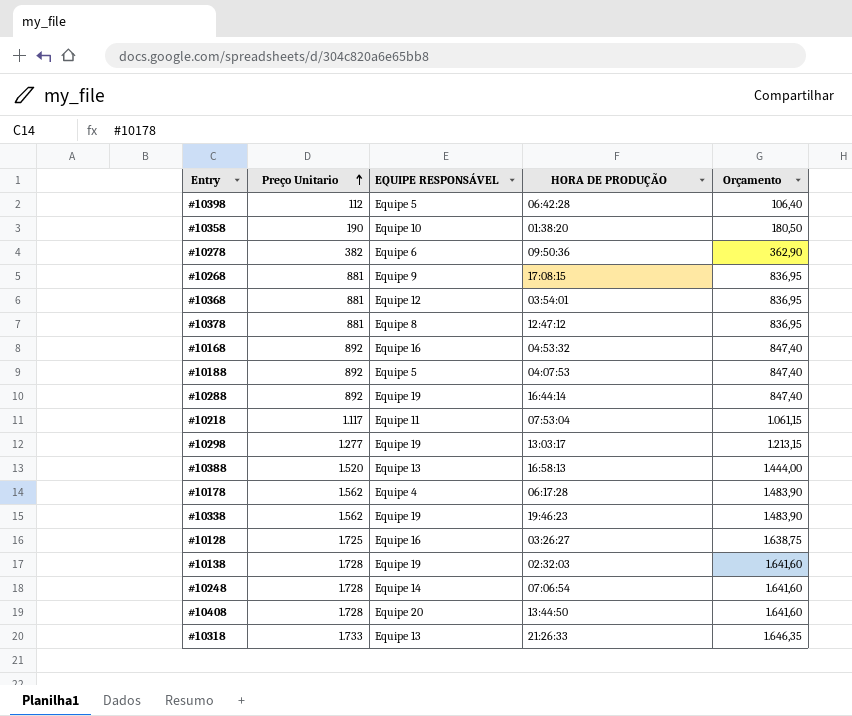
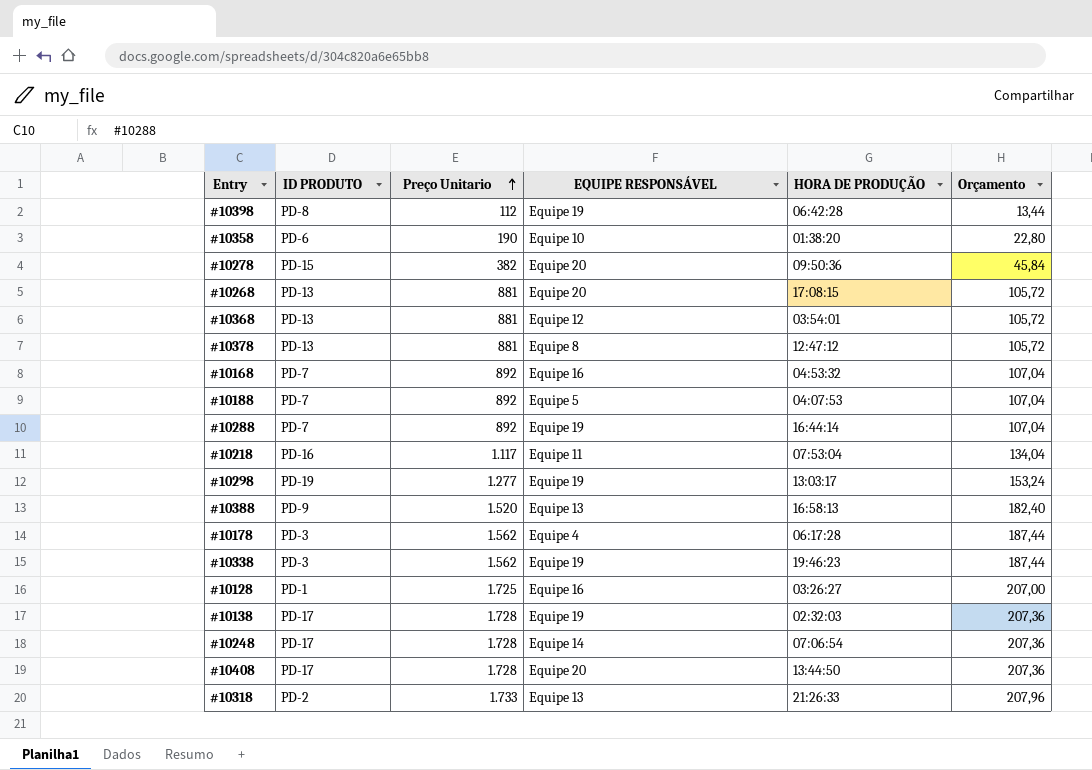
column ID PRODUTO | position: none -> 2
column Orçamento | formula: [Preço Unitario] * 0,95 -> [Preço Unitario] * 0,12
#10398 | EQUIPE RESPONSÁVEL: Equipe 5 -> Equipe 19
#10278 | EQUIPE RESPONSÁVEL: Equipe 6 -> Equipe 20
#10268 | EQUIPE RESPONSÁVEL: Equipe 9 -> Equipe 20

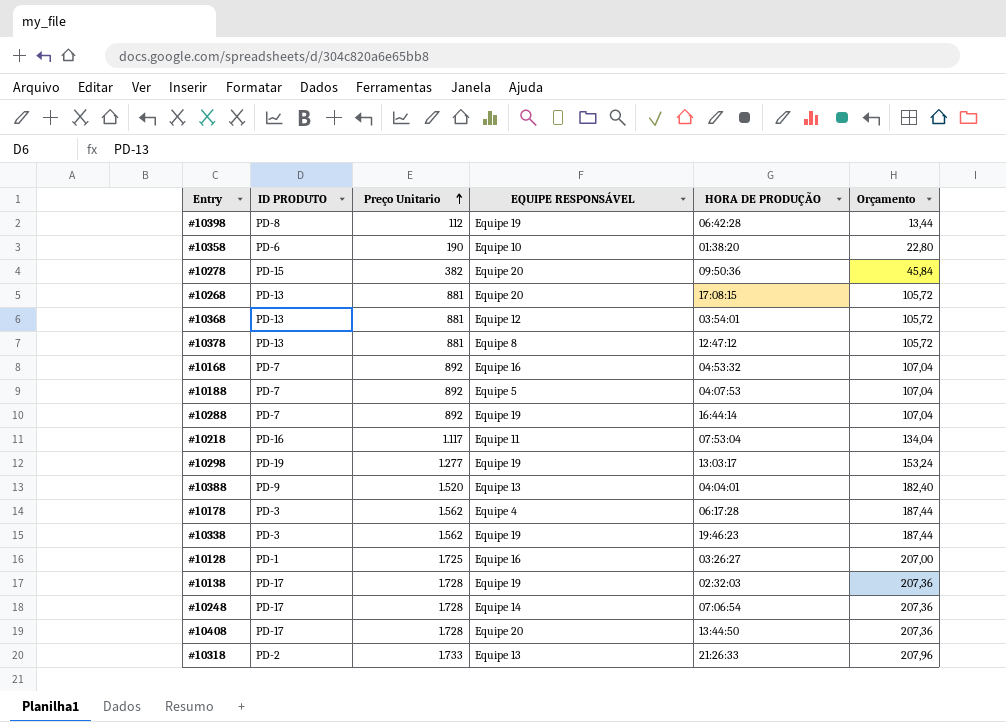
#10388 | HORA DE PRODUÇÃO: 16:58:13 -> 04:04:01

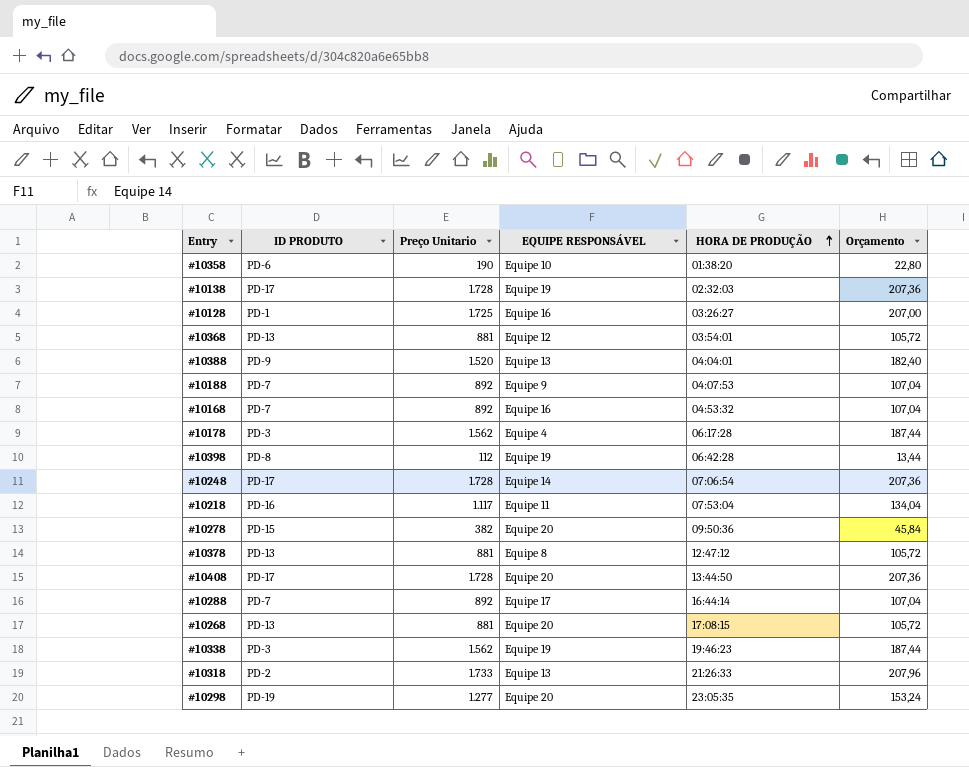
row order: Preço Unitario ascending -> HORA DE PRODUÇÃO ascending
#10188 | EQUIPE RESPONSÁVEL: Equipe 5 -> Equipe 9
#10288 | EQUIPE RESPONSÁVEL: Equipe 19 -> Equipe 17
#10298 | EQUIPE RESPONSÁVEL: Equipe 19 -> Equipe 20
#10298 | HORA DE PRODUÇÃO: 13:03:17 -> 23:05:35

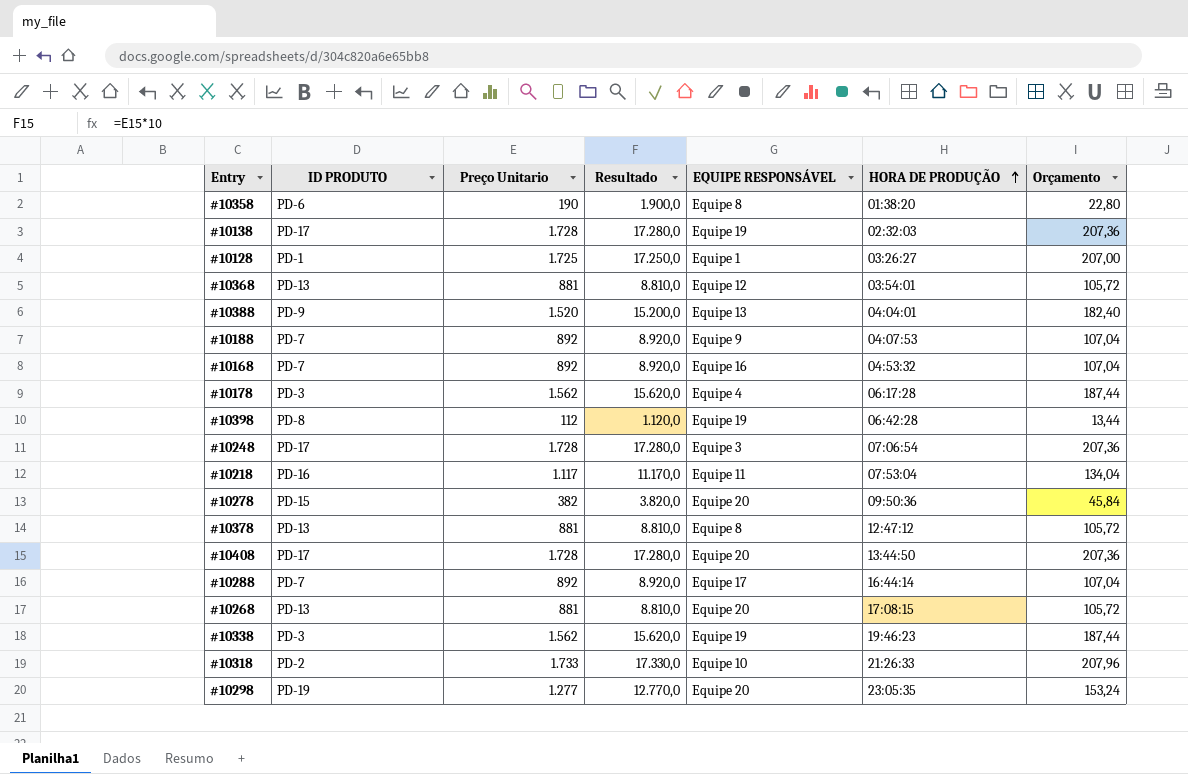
column Resultado | formula: none -> [Preço Unitario] * 10
#10358 | EQUIPE RESPONSÁVEL: Equipe 10 -> Equipe 8
#10128 | EQUIPE RESPONSÁVEL: Equipe 16 -> Equipe 1
#10248 | EQUIPE RESPONSÁVEL: Equipe 14 -> Equipe 3
#10318 | EQUIPE RESPONSÁVEL: Equipe 13 -> Equipe 10

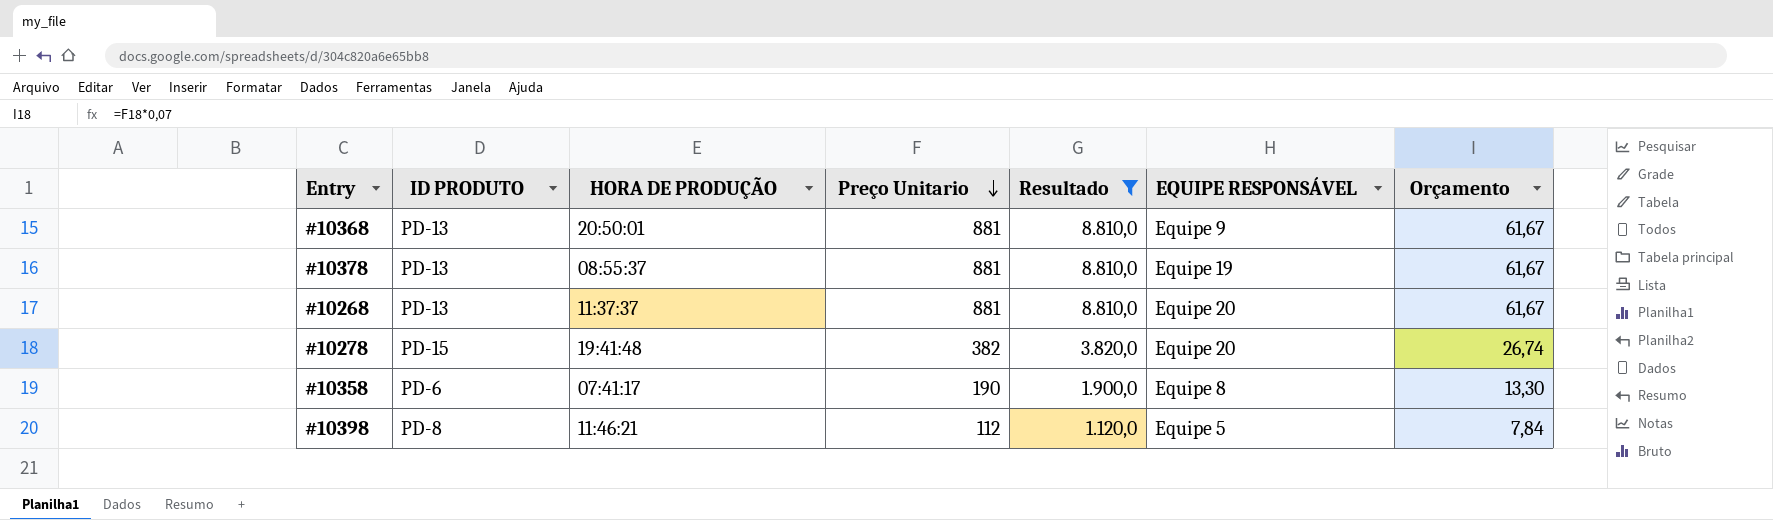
filter: none -> Resultado <= 8.810,0
row order: HORA DE PRODUÇÃO ascending -> Preço Unitario descending
column HORA DE PRODUÇÃO | position: 6 -> 3
column Orçamento | formula: [Preço Unitario] * 0,12 -> [Preço Unitario] * 0,07
#10368 | HORA DE PRODUÇÃO: 03:54:01 -> 20:50:01
#10368 | EQUIPE RESPONSÁVEL: Equipe 12 -> Equipe 9
#10378 | HORA DE PRODUÇÃO: 12:47:12 -> 08:55:37
#10378 | EQUIPE RESPONSÁVEL: Equipe 8 -> Equipe 19
#10268 | HORA DE PRODUÇÃO: 17:08:15 -> 11:37:37
#10278 | HORA DE PRODUÇÃO: 09:50:36 -> 19:41:48
#10358 | HORA DE PRODUÇÃO: 01:38:20 -> 07:41:17
#10398 | HORA DE PRODUÇÃO: 06:42:28 -> 11:46:21
#10398 | EQUIPE RESPONSÁVEL: Equipe 19 -> Equipe 5

